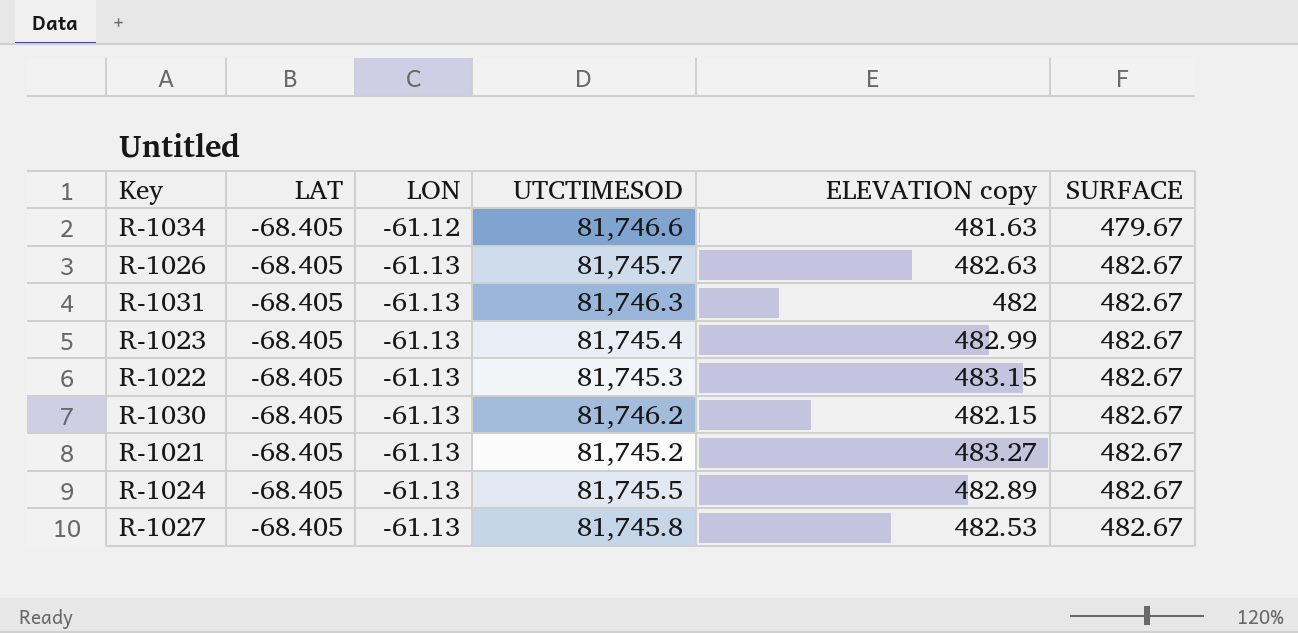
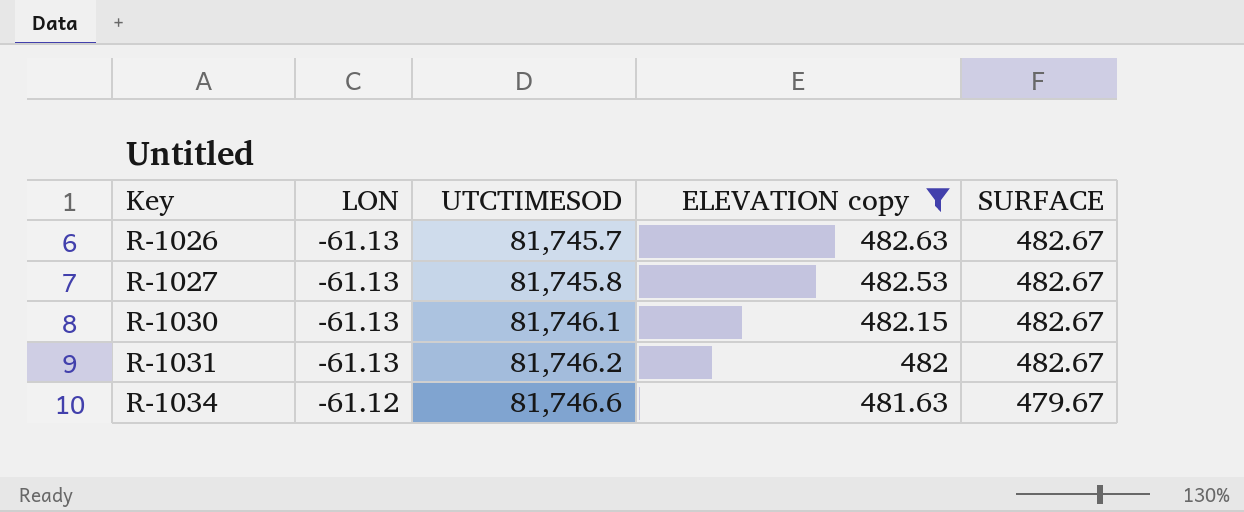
filter: none -> ELEVATION copy <= 482.63
row order: LON descending -> Key ascending
column LAT | position: 2 -> none
R-1030 | UTCTIMESOD: 81,746.2 -> 81,746.1
R-1031 | UTCTIMESOD: 81,746.3 -> 81,746.2

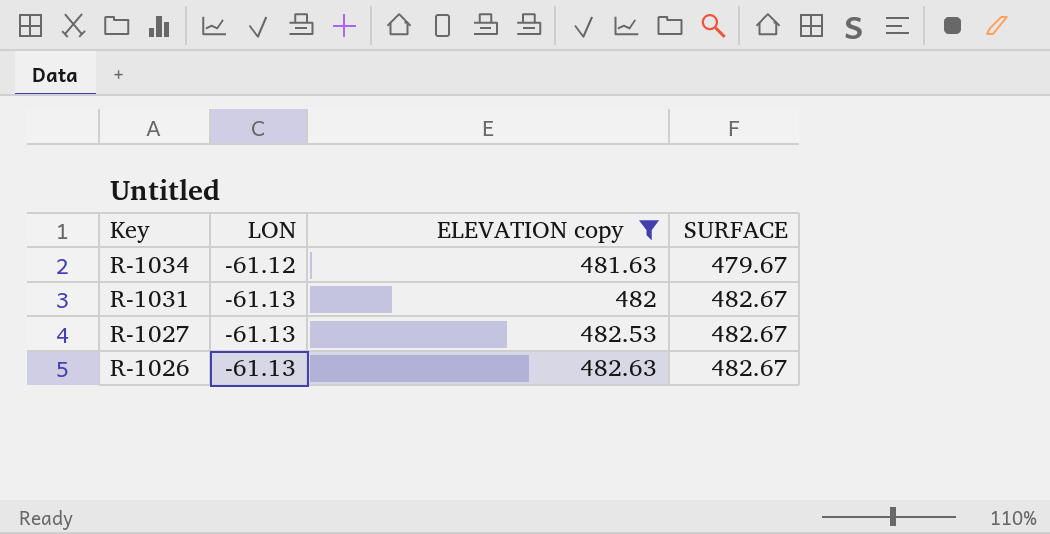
row order: Key ascending -> Key descending
column UTCTIMESOD | position: 3 -> none
row R-1030: -61.13 | 81,746.1 | 482.15 | 482.67 -> none

